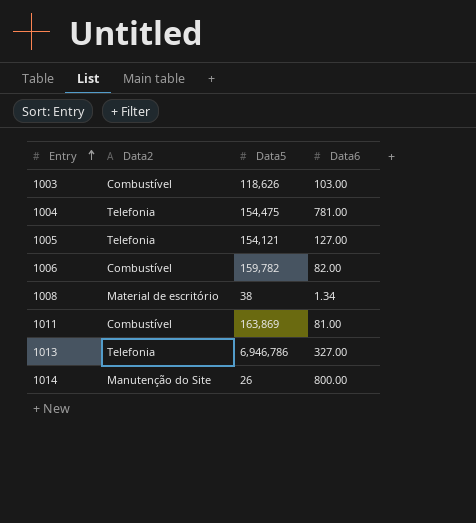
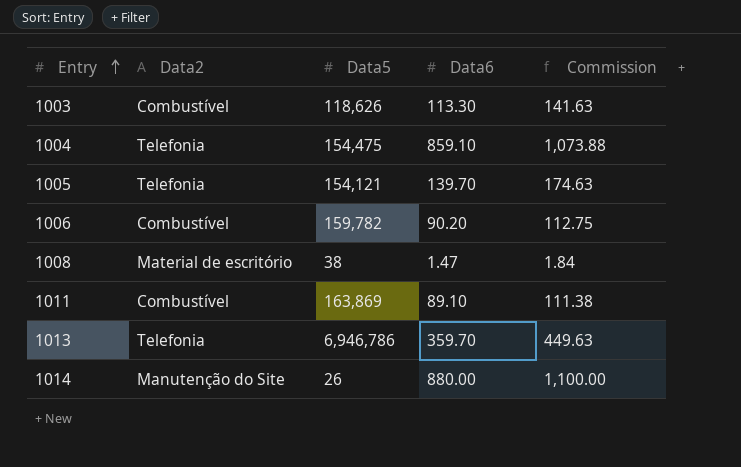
column Commission | formula: none -> [Data6] * 1.25
1003 | Data6: 103.00 -> 113.30
1004 | Data6: 781.00 -> 859.10
1005 | Data6: 127.00 -> 139.70
1006 | Data6: 82.00 -> 90.20
1008 | Data6: 1.34 -> 1.47
1011 | Data6: 81.00 -> 89.10
1013 | Data6: 327.00 -> 359.70
1014 | Data6: 800.00 -> 880.00

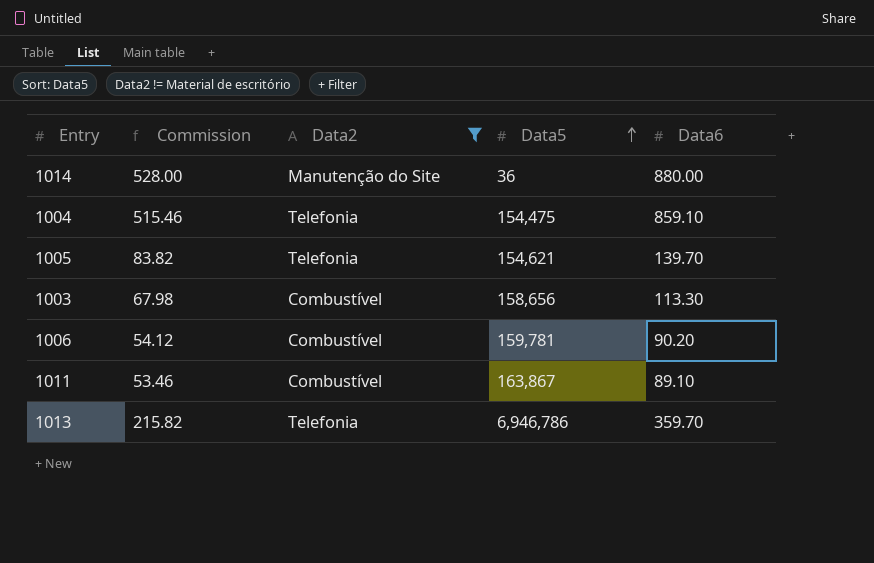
filter: none -> Data2 != Material de escritório
row order: Entry ascending -> Data5 ascending
column Commission | formula: [Data6] * 1.25 -> [Data6] * 0.6
column Commission | position: 5 -> 2
1014 | Data5: 26 -> 36
1005 | Data5: 154,121 -> 154,621
1003 | Data5: 118,626 -> 158,656
1006 | Data5: 159,782 -> 159,781
1011 | Data5: 163,869 -> 163,867

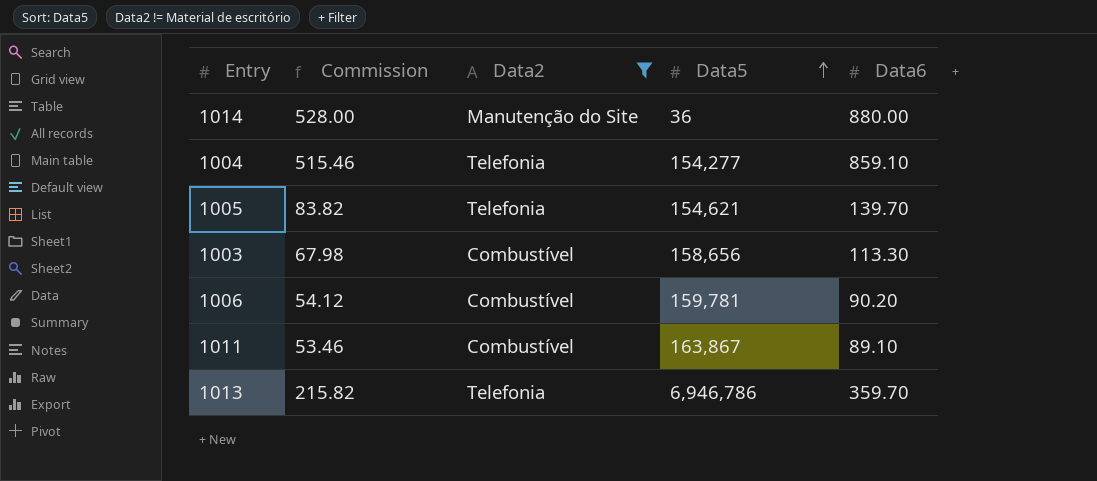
1004 | Data5: 154,475 -> 154,277

